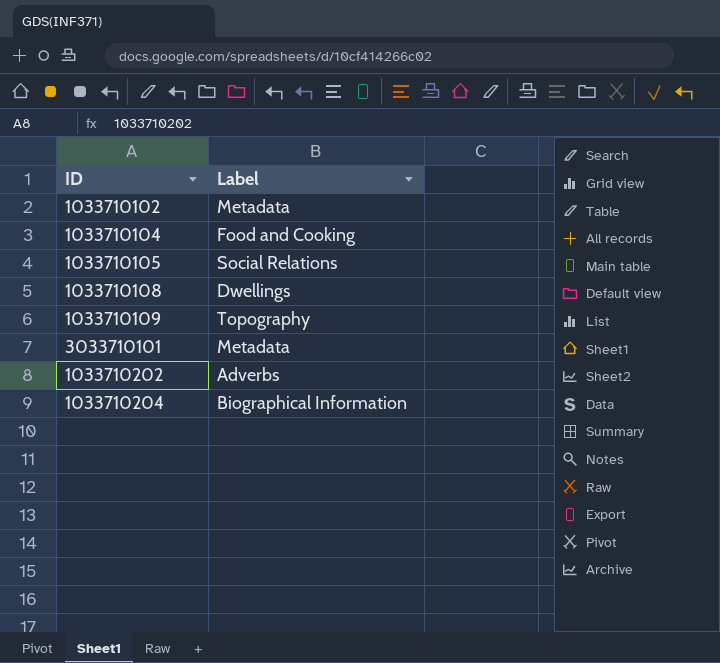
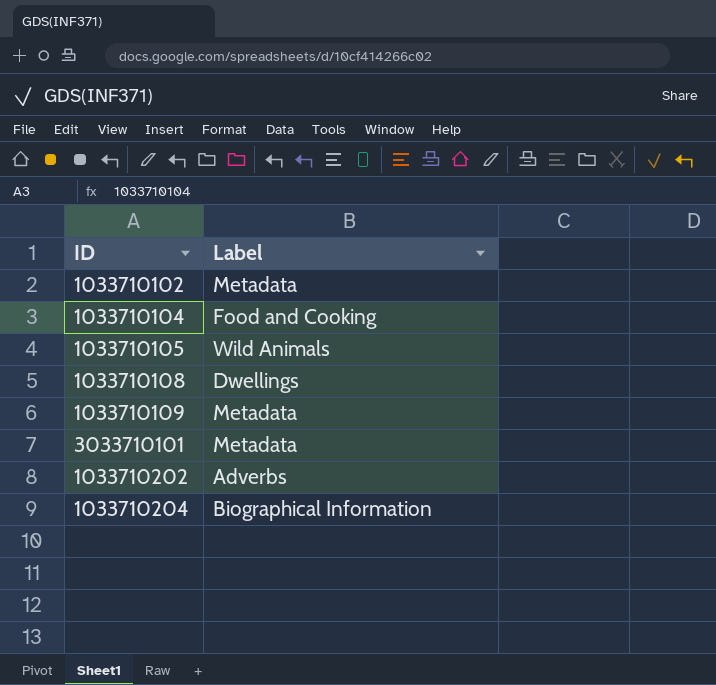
1033710105 | Label: Social Relations -> Wild Animals
1033710109 | Label: Topography -> Metadata

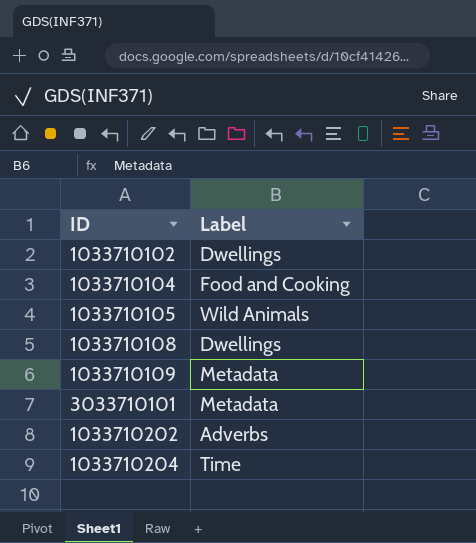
1033710102 | Label: Metadata -> Dwellings
1033710204 | Label: Biographical Information -> Time

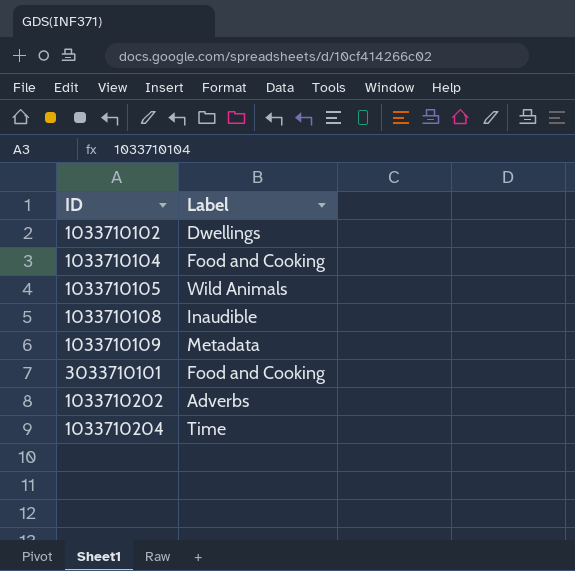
1033710108 | Label: Dwellings -> Inaudible
3033710101 | Label: Metadata -> Food and Cooking

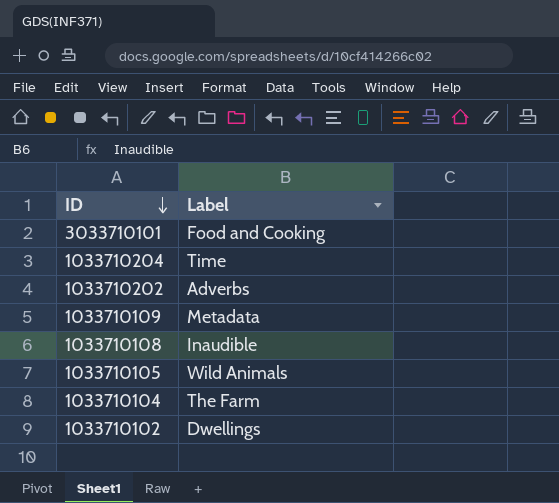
row order: none -> ID descending
1033710104 | Label: Food and Cooking -> The Farm

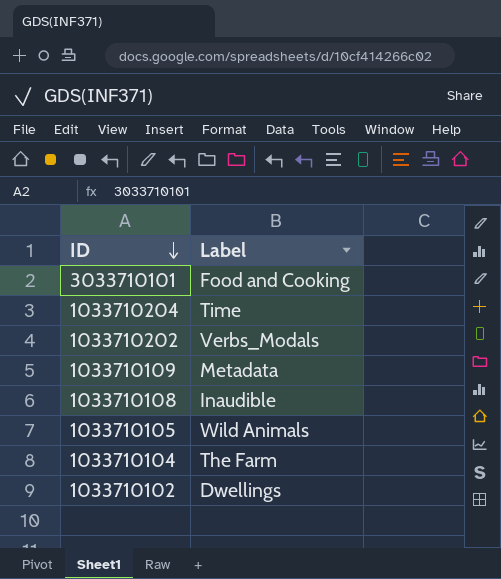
1033710202 | Label: Adverbs -> Verbs_Modals

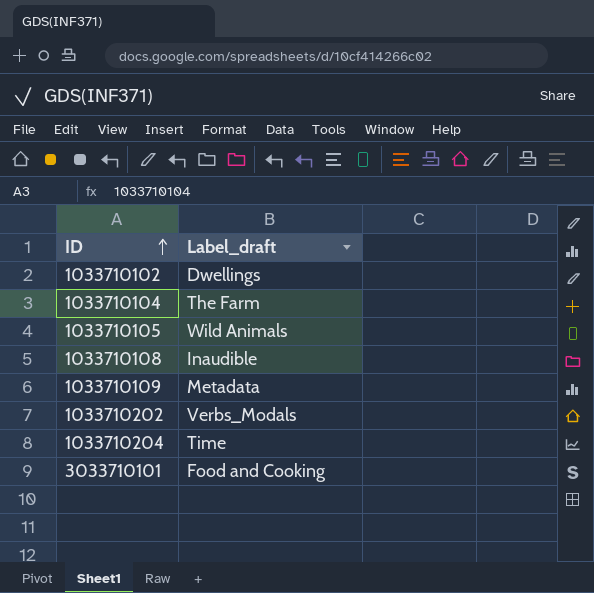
row order: ID descending -> ID ascending
column name: Label -> Label_draft

